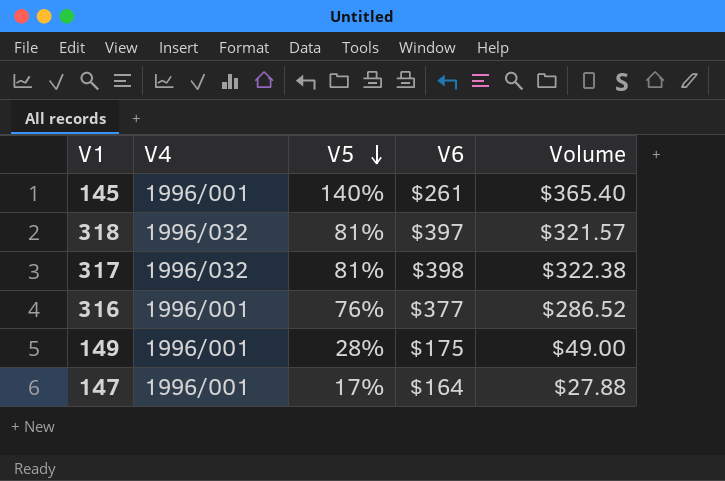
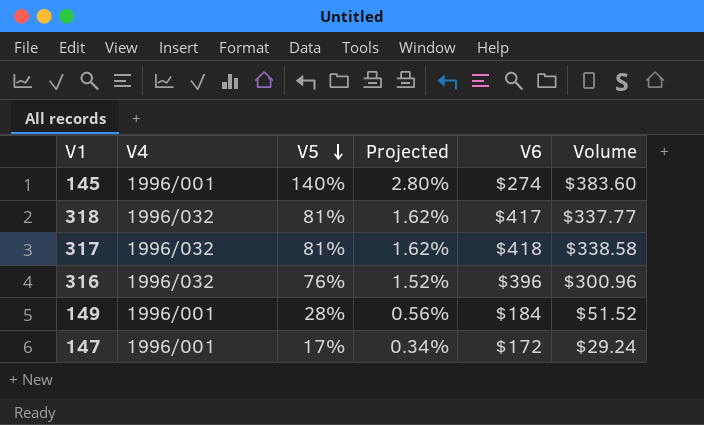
column Projected | formula: none -> [V5] * 0.02
145 | V6: $261 -> $274
145 | Volume: $365.40 -> $383.60
318 | V6: $397 -> $417
318 | Volume: $321.57 -> $337.77
317 | V6: $398 -> $418
317 | Volume: $322.38 -> $338.58
316 | V4: 1996/001 -> 1996/032
316 | V6: $377 -> $396
316 | Volume: $286.52 -> $300.96
149 | V6: $175 -> $184
149 | Volume: $49.00 -> $51.52
147 | V6: $164 -> $172
147 | Volume: $27.88 -> $29.24

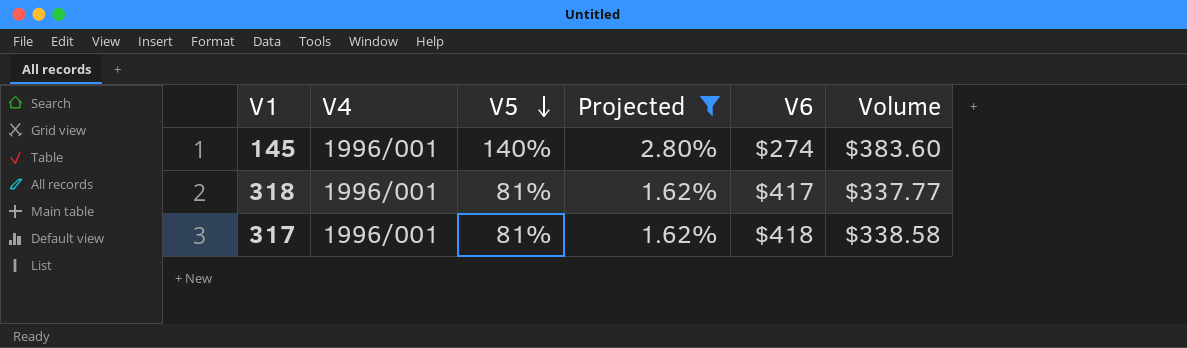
filter: none -> Projected >= 1.62%
318 | V4: 1996/032 -> 1996/001
317 | V4: 1996/032 -> 1996/001

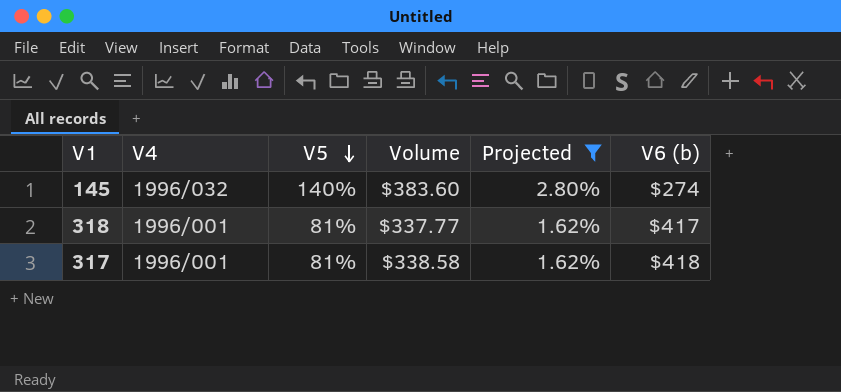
column Volume | position: 6 -> 4
column name: V6 -> V6 (b)
145 | V4: 1996/001 -> 1996/032

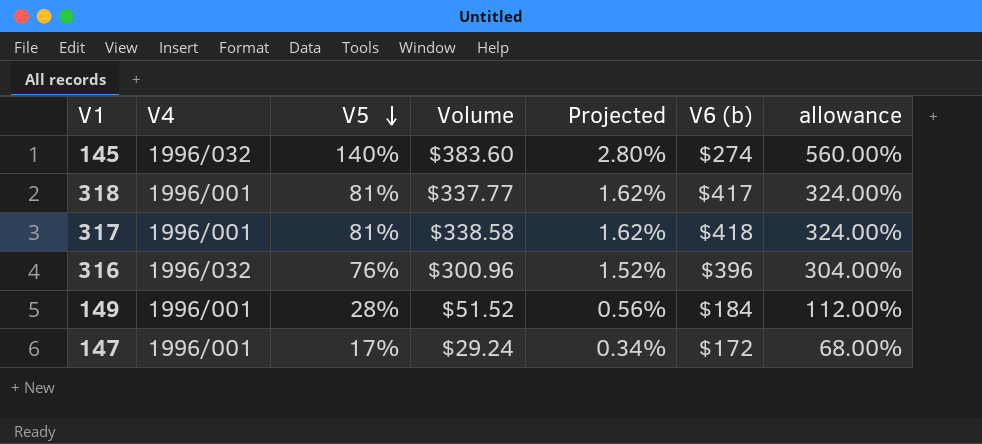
filter: Projected >= 1.62% -> none
column allowance | formula: none -> [V5] * 4

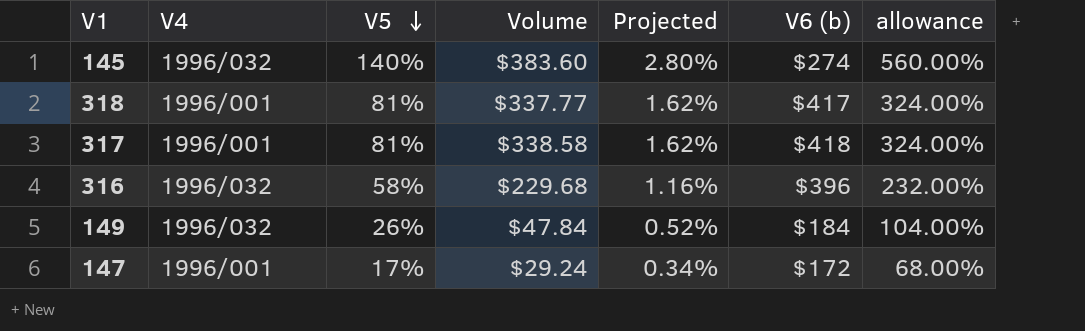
316 | V5: 76% -> 58%
316 | Volume: $300.96 -> $229.68
316 | Projected: 1.52% -> 1.16%
316 | allowance: 304.00% -> 232.00%
149 | V4: 1996/001 -> 1996/032
149 | V5: 28% -> 26%
149 | Volume: $51.52 -> $47.84
149 | Projected: 0.56% -> 0.52%
149 | allowance: 112.00% -> 104.00%

